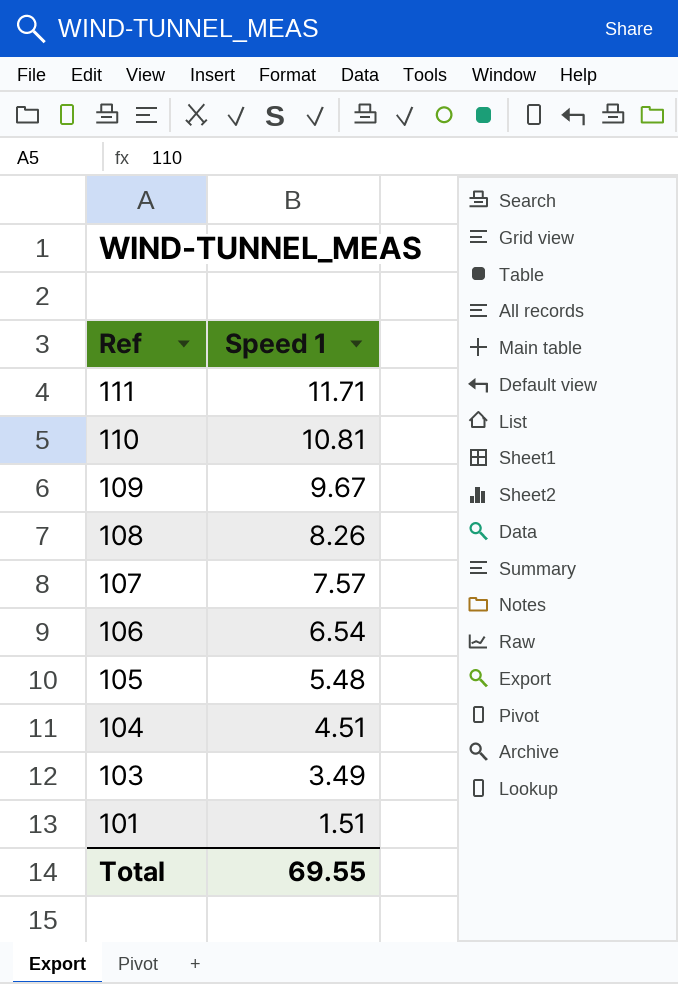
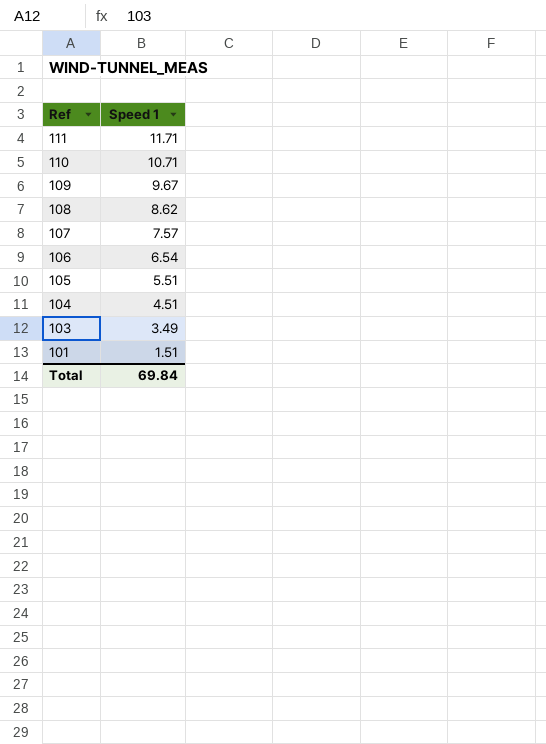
110 | Speed 1: 10.81 -> 10.71
108 | Speed 1: 8.26 -> 8.62
105 | Speed 1: 5.48 -> 5.51
Total | Speed 1: 69.55 -> 69.84

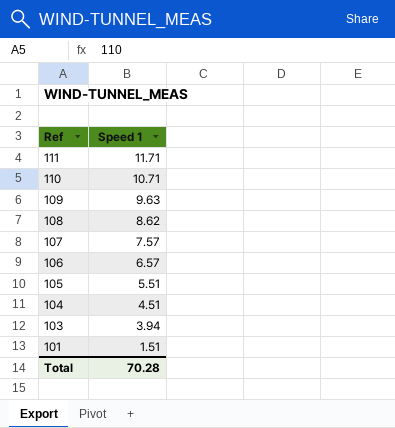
109 | Speed 1: 9.67 -> 9.63
106 | Speed 1: 6.54 -> 6.57
103 | Speed 1: 3.49 -> 3.94
Total | Speed 1: 69.84 -> 70.28

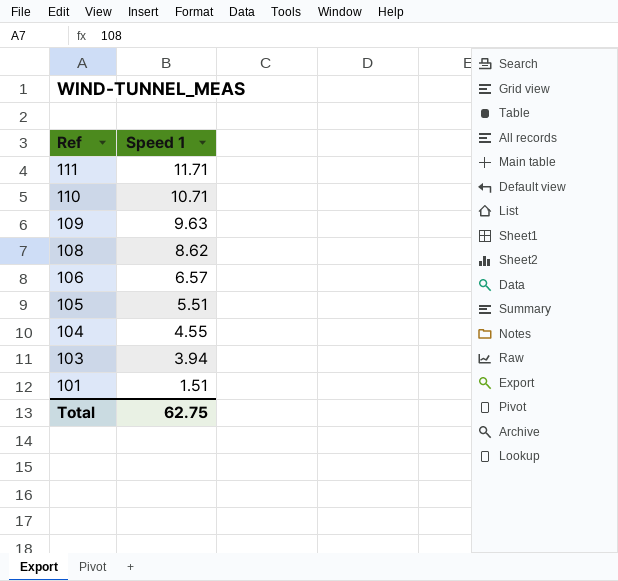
row 107: 7.57 -> none
104 | Speed 1: 4.51 -> 4.55
Total | Speed 1: 70.28 -> 62.75

